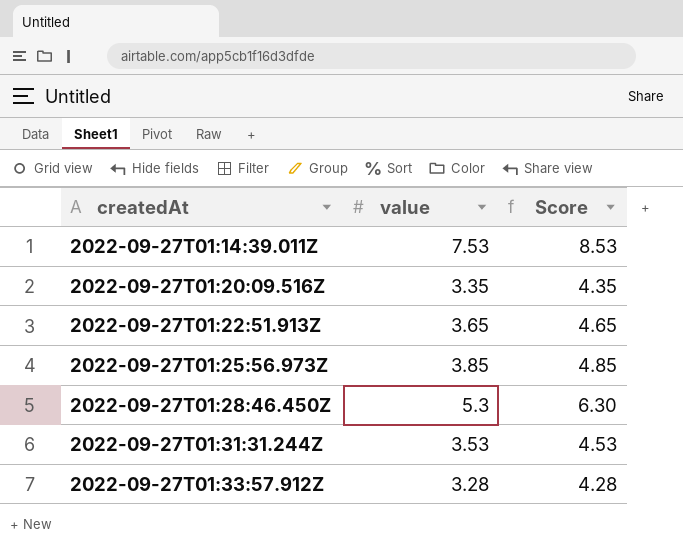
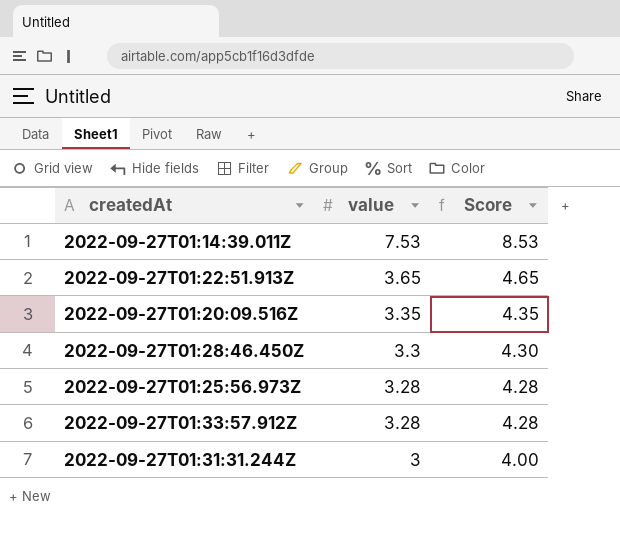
row order: createdAt ascending -> value descending
2022-09-27T01:28:46.450Z | value: 5.3 -> 3.3
2022-09-27T01:28:46.450Z | Score: 6.30 -> 4.30
2022-09-27T01:25:56.973Z | value: 3.85 -> 3.28
2022-09-27T01:25:56.973Z | Score: 4.85 -> 4.28
2022-09-27T01:31:31.244Z | value: 3.53 -> 3
2022-09-27T01:31:31.244Z | Score: 4.53 -> 4.00

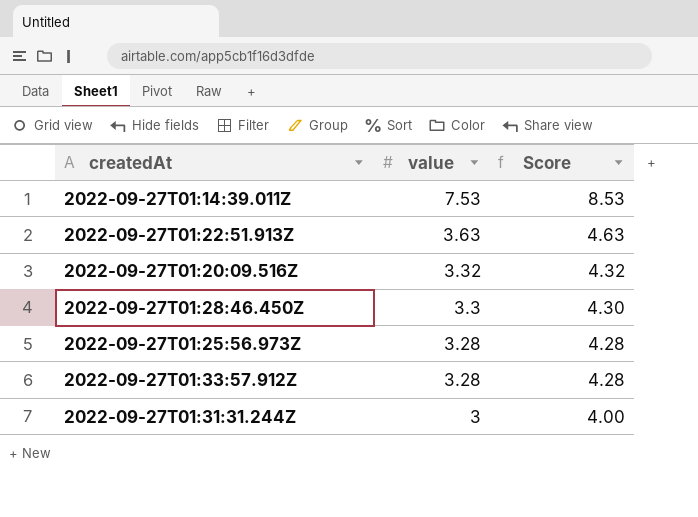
2022-09-27T01:22:51.913Z | value: 3.65 -> 3.63
2022-09-27T01:22:51.913Z | Score: 4.65 -> 4.63
2022-09-27T01:20:09.516Z | value: 3.35 -> 3.32
2022-09-27T01:20:09.516Z | Score: 4.35 -> 4.32

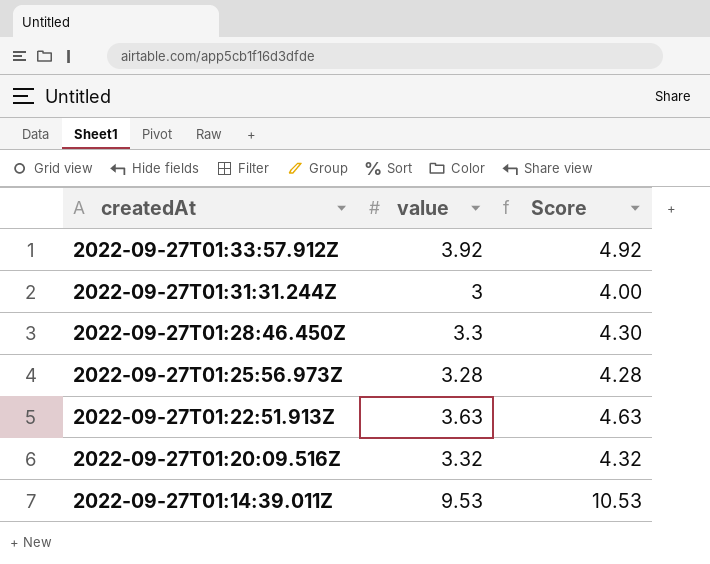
row order: value descending -> createdAt descending
2022-09-27T01:33:57.912Z | value: 3.28 -> 3.92
2022-09-27T01:33:57.912Z | Score: 4.28 -> 4.92
2022-09-27T01:14:39.011Z | value: 7.53 -> 9.53
2022-09-27T01:14:39.011Z | Score: 8.53 -> 10.53

